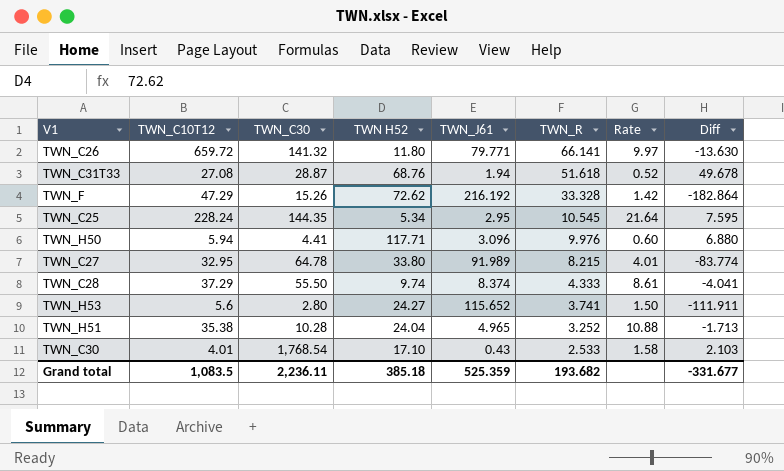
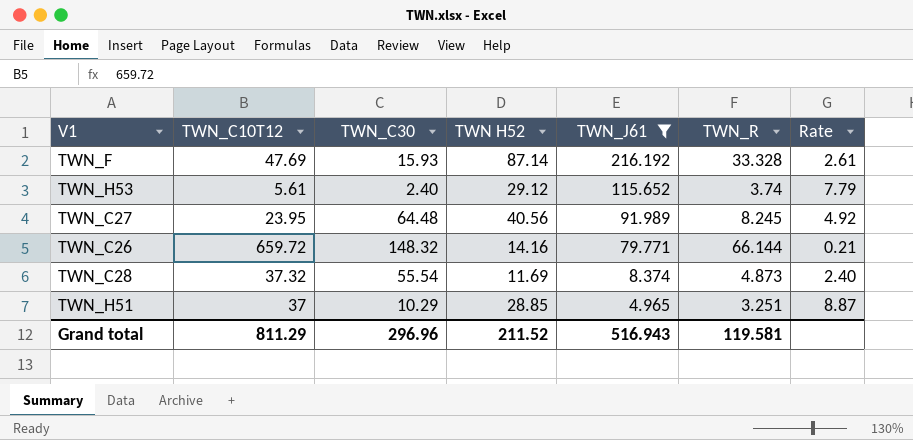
filter: none -> TWN_J61 >= 4.965
row order: TWN_R descending -> TWN_J61 descending
column Diff | formula: [TWN_R] - [TWN_J61] -> none
column Rate | formula: [TWN_C10T12] / [TWN_R] -> [TWN H52] / [TWN_R]
TWN_F | TWN_C10T12: 47.29 -> 47.69
TWN_F | TWN_C30: 15.26 -> 15.93
TWN_F | TWN H52: 72.62 -> 87.14
TWN_H53 | TWN_C10T12: 5.6 -> 5.61
TWN_H53 | TWN_C30: 2.80 -> 2.40
TWN_H53 | TWN H52: 24.27 -> 29.12
TWN_H53 | TWN_R: 3.741 -> 3.74
TWN_C27 | TWN_C10T12: 32.95 -> 23.95
TWN_C27 | TWN_C30: 64.78 -> 64.48
TWN_C27 | TWN H52: 33.80 -> 40.56
TWN_C27 | TWN_R: 8.215 -> 8.245
TWN_C26 | TWN_C30: 141.32 -> 148.32
TWN_C26 | TWN H52: 11.80 -> 14.16
TWN_C26 | TWN_R: 66.141 -> 66.144
TWN_C28 | TWN_C10T12: 37.29 -> 37.32
TWN_C28 | TWN_C30: 55.50 -> 55.54
TWN_C28 | TWN H52: 9.74 -> 11.69
TWN_C28 | TWN_R: 4.333 -> 4.873
TWN_H51 | TWN_C10T12: 35.38 -> 37
TWN_H51 | TWN_C30: 10.28 -> 10.29
TWN_H51 | TWN H52: 24.04 -> 28.85
TWN_H51 | TWN_R: 3.252 -> 3.251
Grand total | TWN_C10T12: 1,083.5 -> 811.29
Grand total | TWN_C30: 2,236.11 -> 296.96
Grand total | TWN H52: 385.18 -> 211.52
Grand total | TWN_J61: 525.359 -> 516.943
Grand total | TWN_R: 193.682 -> 119.581

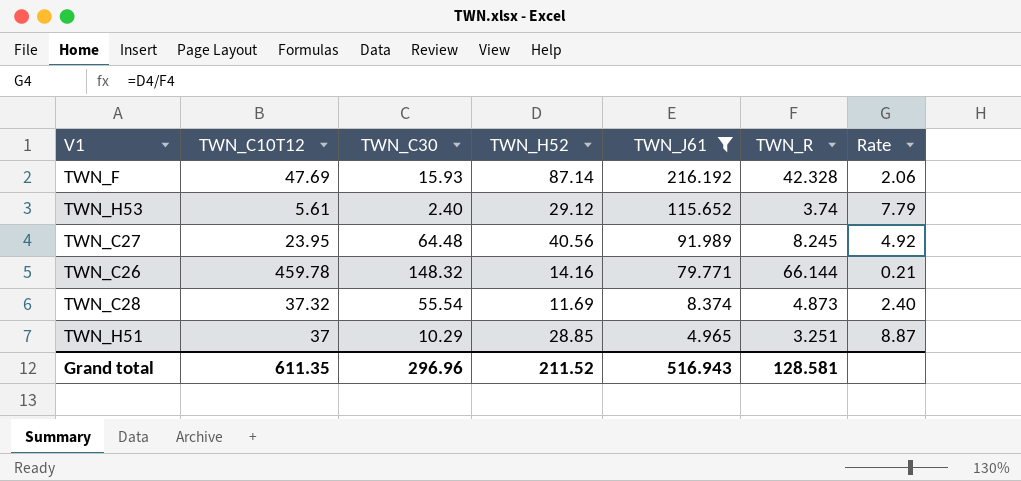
column name: TWN H52 -> TWN_H52
TWN_F | TWN_R: 33.328 -> 42.328
TWN_F | Rate: 2.61 -> 2.06
TWN_C26 | TWN_C10T12: 659.72 -> 459.78
Grand total | TWN_C10T12: 811.29 -> 611.35
Grand total | TWN_R: 119.581 -> 128.581

